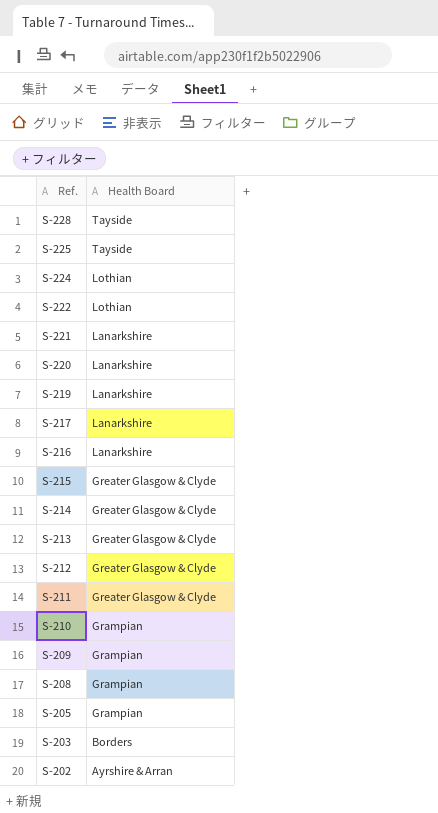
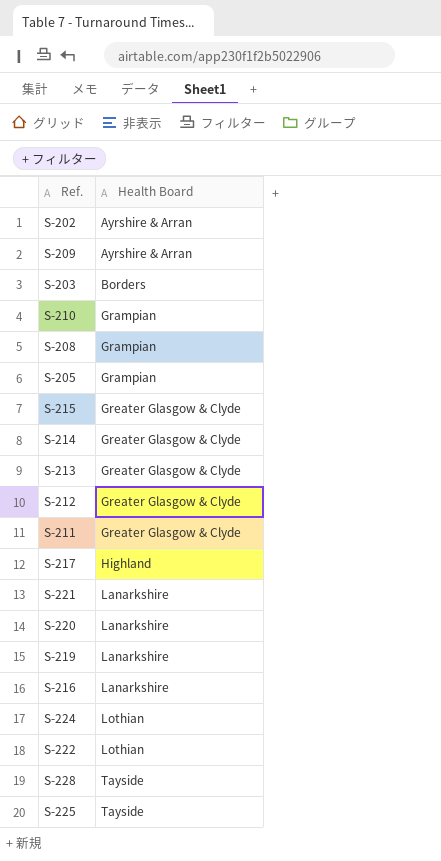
row order: Ref. descending -> Health Board ascending
S-209 | Health Board: Grampian -> Ayrshire & Arran
S-217 | Health Board: Lanarkshire -> Highland

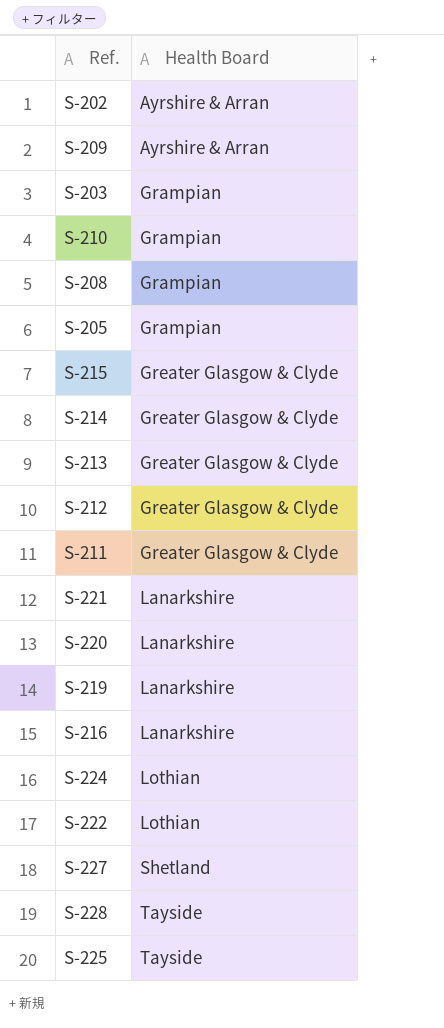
row S-217: Highland -> none
S-203 | Health Board: Borders -> Grampian
row S-227: none -> Shetland

